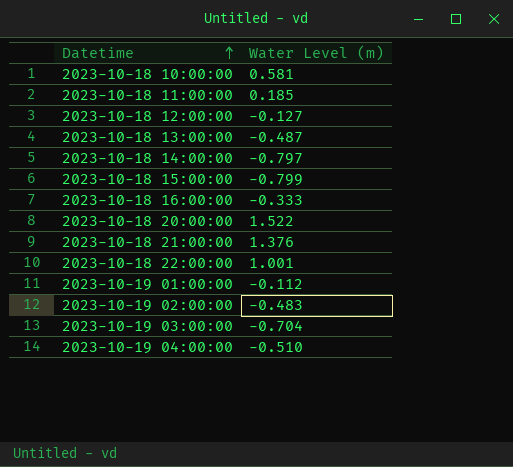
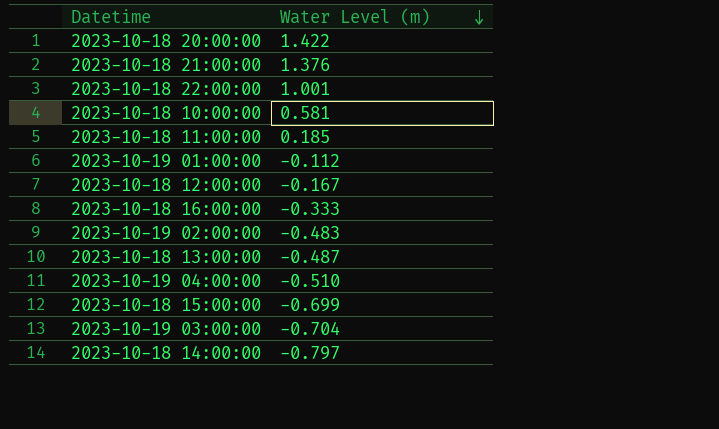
row order: Datetime ascending -> Water Level (m) descending
2023-10-18 20:00:00 | Water Level (m): 1.522 -> 1.422
2023-10-18 12:00:00 | Water Level (m): -0.127 -> -0.167
2023-10-18 15:00:00 | Water Level (m): -0.799 -> -0.699

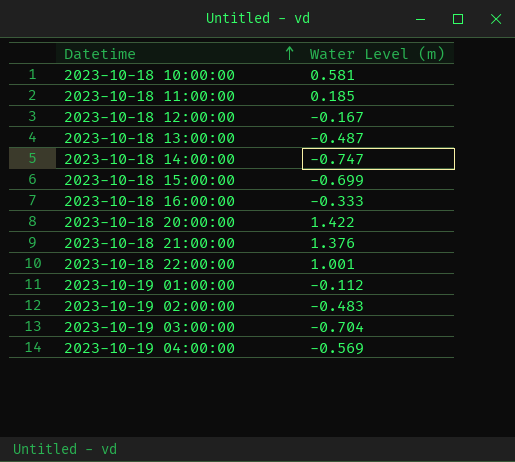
row order: Water Level (m) descending -> Datetime ascending
2023-10-18 14:00:00 | Water Level (m): -0.797 -> -0.747
2023-10-19 04:00:00 | Water Level (m): -0.510 -> -0.569

